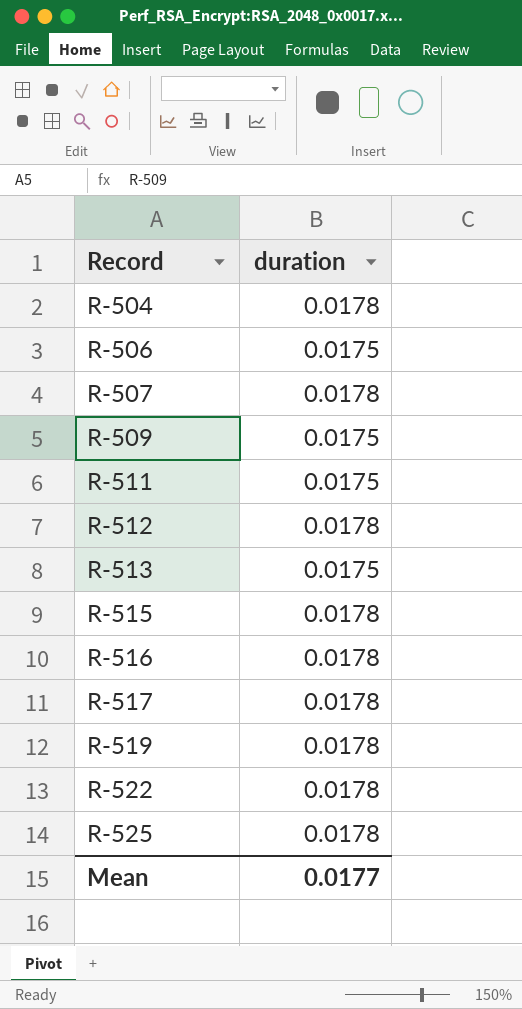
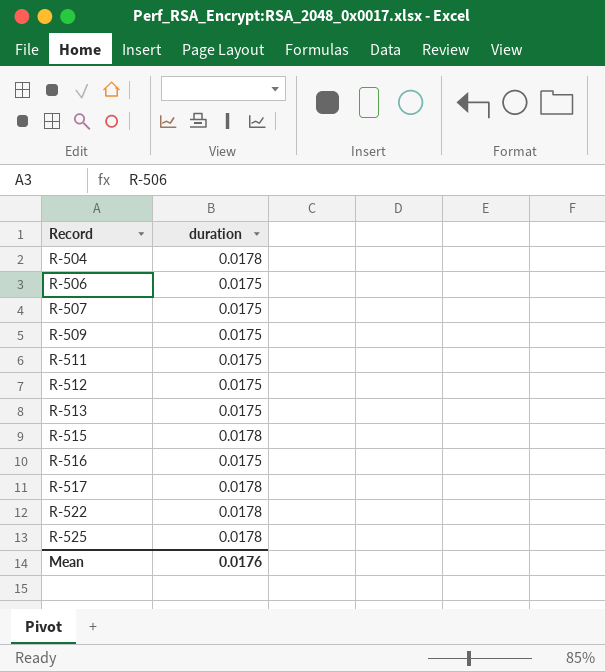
row R-519: 0.0178 -> none
R-507 | duration: 0.0178 -> 0.0175
R-512 | duration: 0.0178 -> 0.0175
R-516 | duration: 0.0178 -> 0.0175
Mean | duration: 0.0177 -> 0.0176

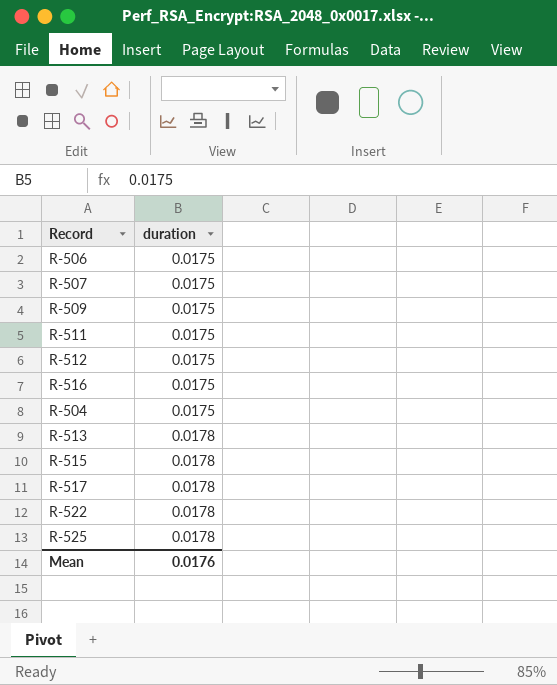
row order: Record ascending -> duration ascending
R-504 | duration: 0.0178 -> 0.0175
R-513 | duration: 0.0175 -> 0.0178

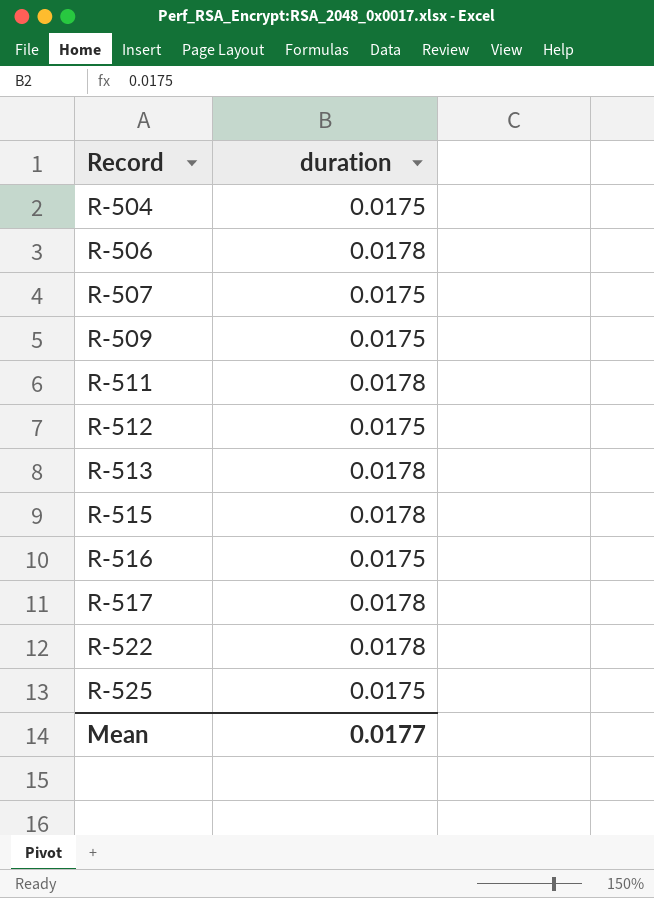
row order: duration ascending -> Record ascending
R-506 | duration: 0.0175 -> 0.0178
R-511 | duration: 0.0175 -> 0.0178
R-525 | duration: 0.0178 -> 0.0175
Mean | duration: 0.0176 -> 0.0177

